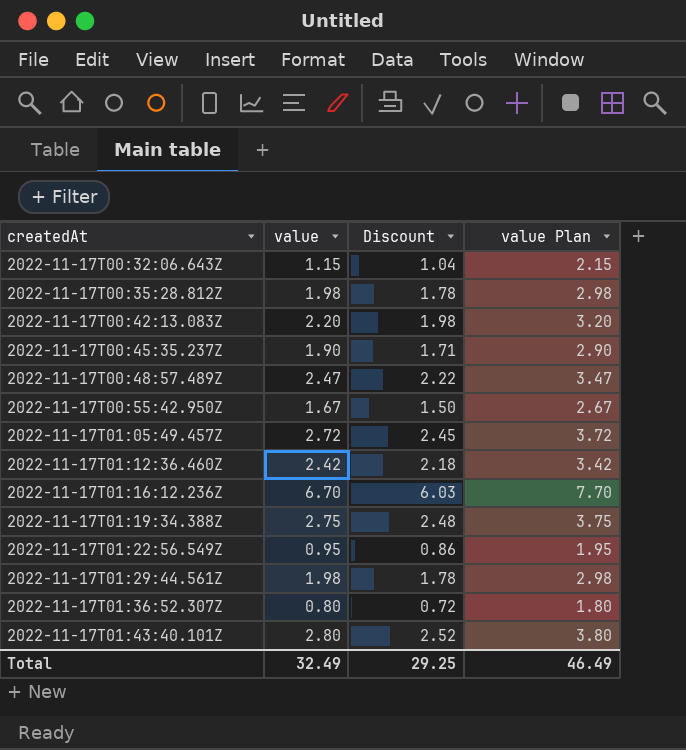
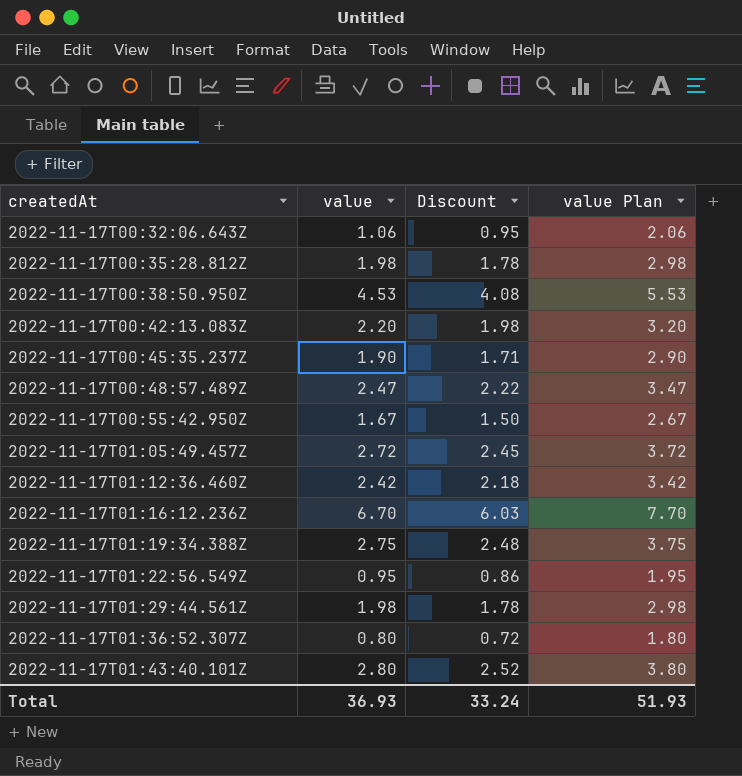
2022-11-17T00:32:06.643Z | value: 1.15 -> 1.06
2022-11-17T00:32:06.643Z | Discount: 1.04 -> 0.95
2022-11-17T00:32:06.643Z | value Plan: 2.15 -> 2.06
row 2022-11-17T00:38:50.950Z: none -> 4.53 | 4.08 | 5.53
Total | value: 32.49 -> 36.93
Total | Discount: 29.25 -> 33.24
Total | value Plan: 46.49 -> 51.93

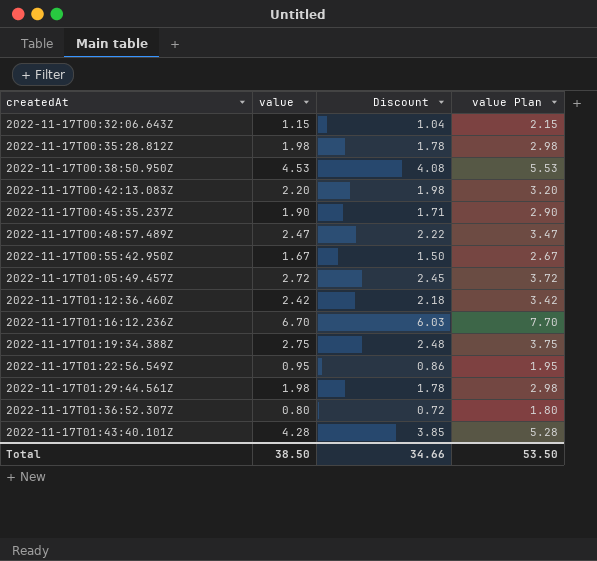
2022-11-17T00:32:06.643Z | value: 1.06 -> 1.15
2022-11-17T00:32:06.643Z | Discount: 0.95 -> 1.04
2022-11-17T00:32:06.643Z | value Plan: 2.06 -> 2.15
2022-11-17T01:43:40.101Z | value: 2.80 -> 4.28
2022-11-17T01:43:40.101Z | Discount: 2.52 -> 3.85
2022-11-17T01:43:40.101Z | value Plan: 3.80 -> 5.28
Total | value: 36.93 -> 38.50
Total | Discount: 33.24 -> 34.66
Total | value Plan: 51.93 -> 53.50

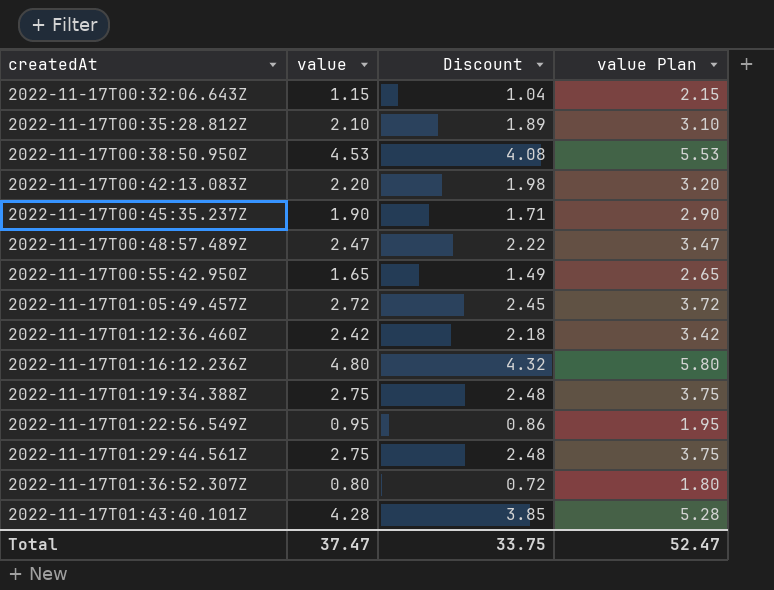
2022-11-17T00:35:28.812Z | value: 1.98 -> 2.10
2022-11-17T00:35:28.812Z | Discount: 1.78 -> 1.89
2022-11-17T00:35:28.812Z | value Plan: 2.98 -> 3.10
2022-11-17T00:55:42.950Z | value: 1.67 -> 1.65
2022-11-17T00:55:42.950Z | Discount: 1.50 -> 1.49
2022-11-17T00:55:42.950Z | value Plan: 2.67 -> 2.65
2022-11-17T01:16:12.236Z | value: 6.70 -> 4.80
2022-11-17T01:16:12.236Z | Discount: 6.03 -> 4.32
2022-11-17T01:16:12.236Z | value Plan: 7.70 -> 5.80
2022-11-17T01:29:44.561Z | value: 1.98 -> 2.75
2022-11-17T01:29:44.561Z | Discount: 1.78 -> 2.48
2022-11-17T01:29:44.561Z | value Plan: 2.98 -> 3.75
Total | value: 38.50 -> 37.47
Total | Discount: 34.66 -> 33.75
Total | value Plan: 53.50 -> 52.47

